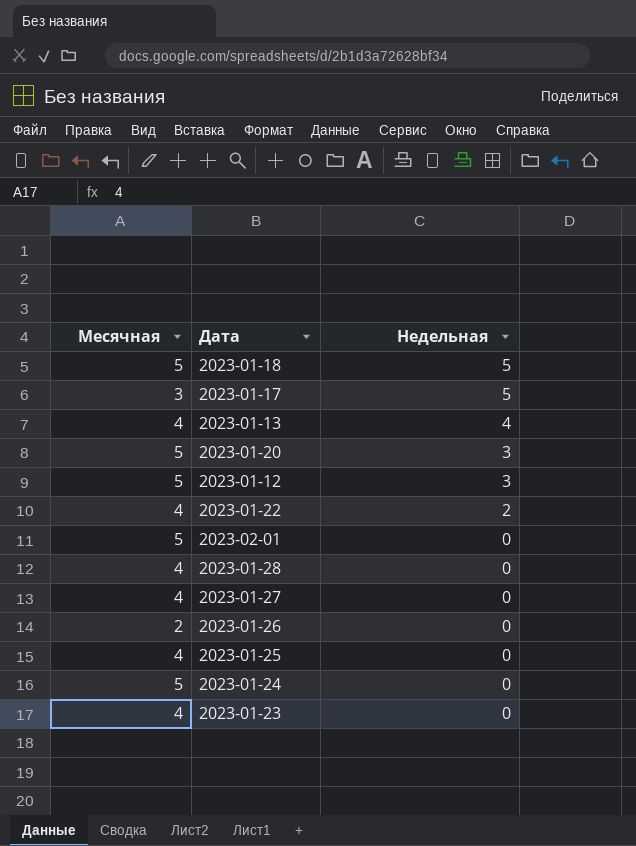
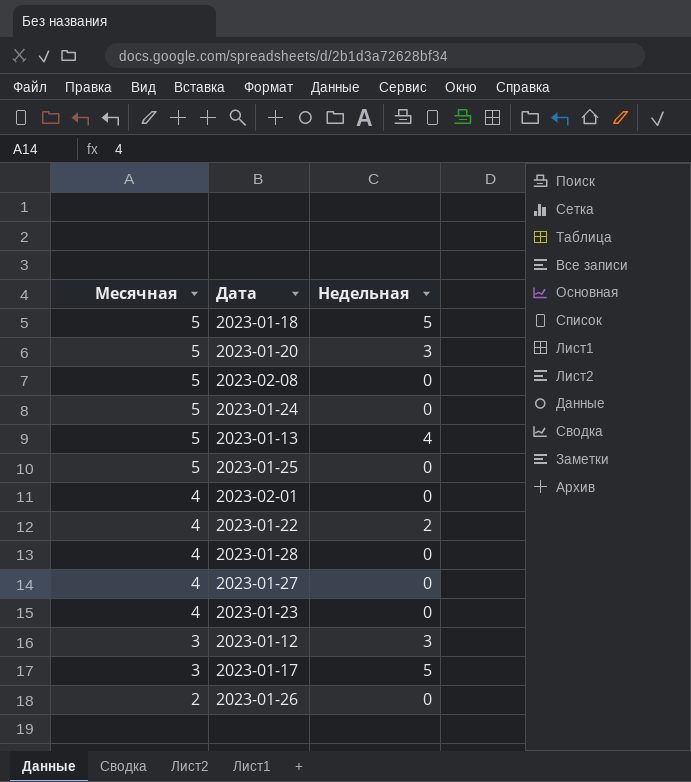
row order: Недельная descending -> Месячная descending
row 2023-02-08: none -> 5 | 0
2023-01-13 | Месячная: 4 -> 5
2023-01-25 | Месячная: 4 -> 5
2023-02-01 | Месячная: 5 -> 4
2023-01-12 | Месячная: 5 -> 3

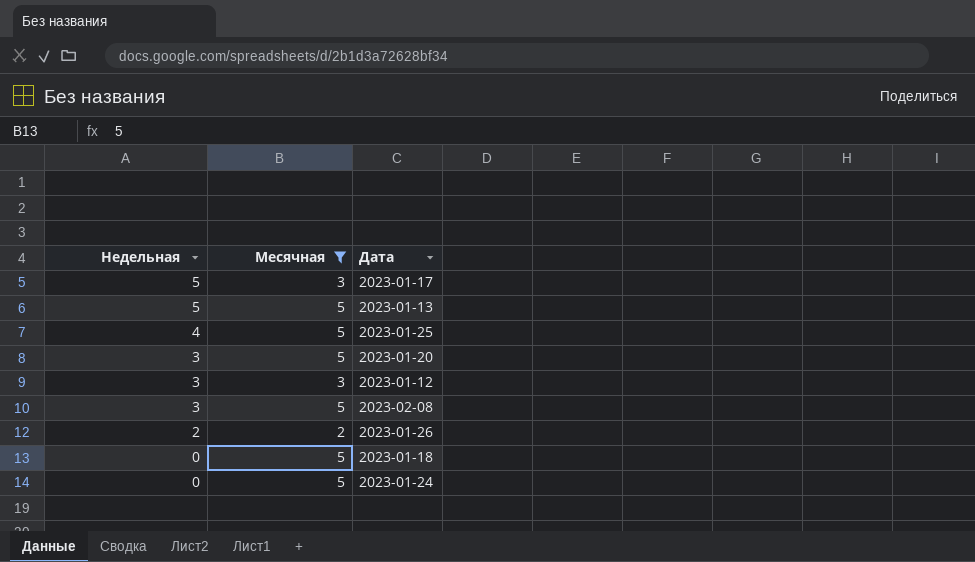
filter: none -> Месячная != 4
row order: Месячная descending -> Недельная descending
column Недельная | position: 3 -> 1
2023-01-13 | Недельная: 4 -> 5
2023-01-25 | Недельная: 0 -> 4
2023-02-08 | Недельная: 0 -> 3
2023-01-26 | Недельная: 0 -> 2
2023-01-18 | Недельная: 5 -> 0

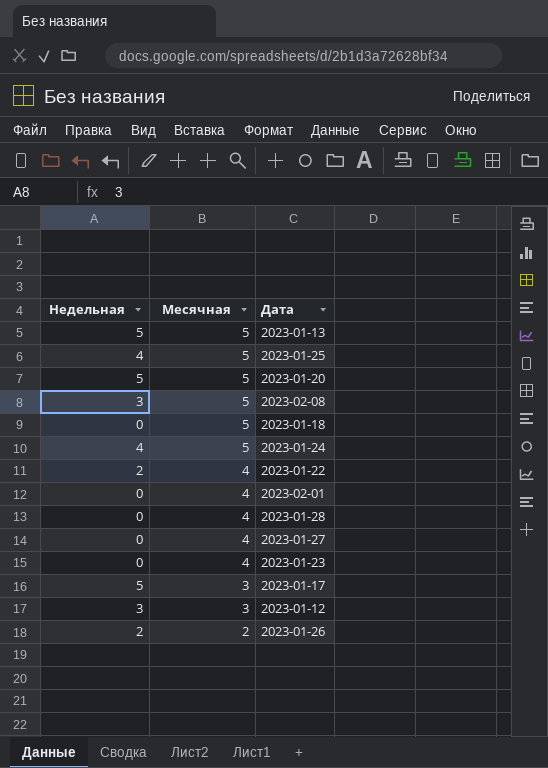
filter: Месячная != 4 -> none
row order: Недельная descending -> Месячная descending
2023-01-20 | Недельная: 3 -> 5
2023-01-24 | Недельная: 0 -> 4

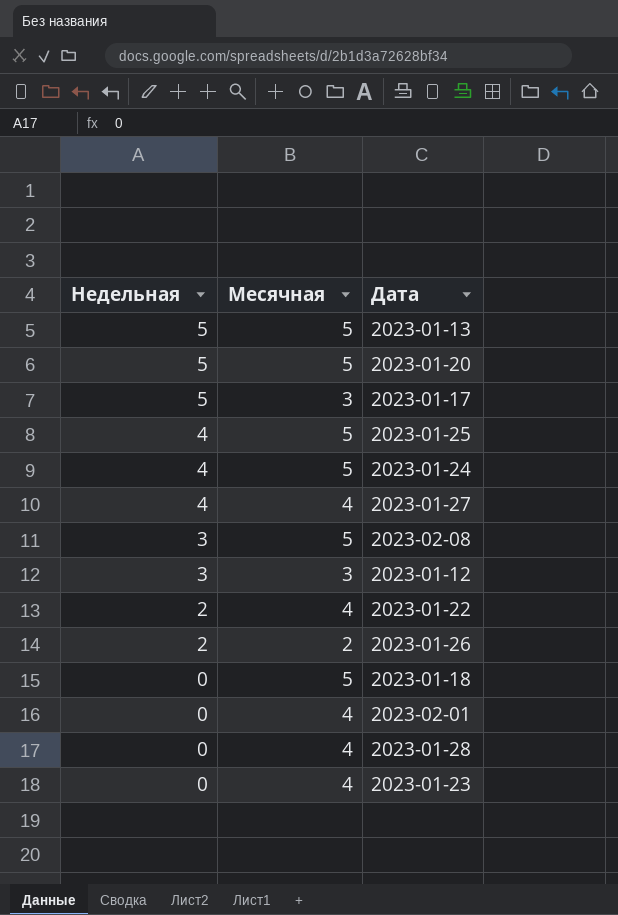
row order: Месячная descending -> Недельная descending
2023-01-27 | Недельная: 0 -> 4

